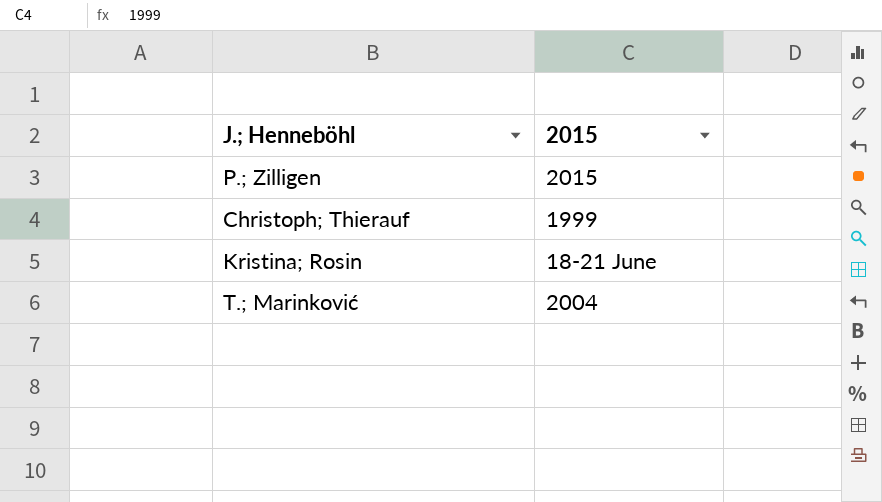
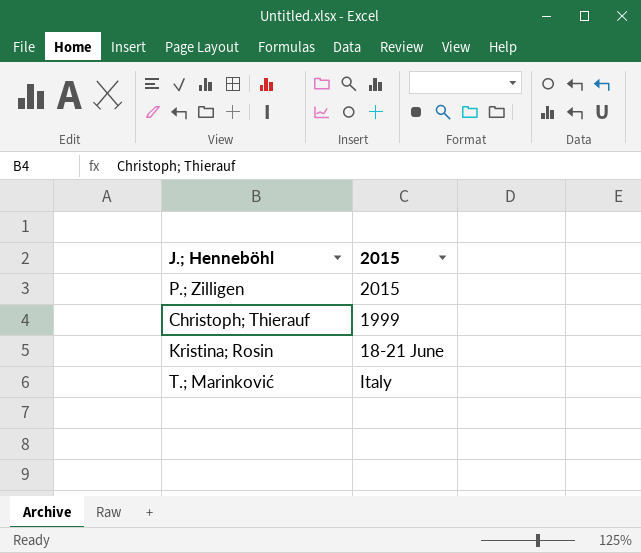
T.; Marinković | 2015: 2004 -> Italy

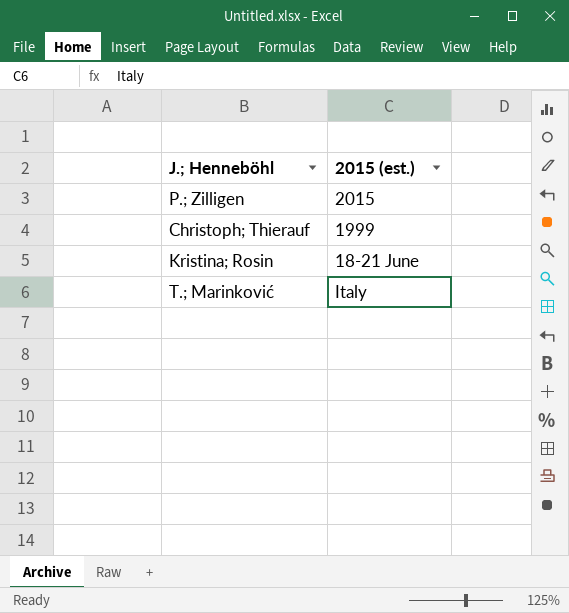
column name: 2015 -> 2015 (est.)

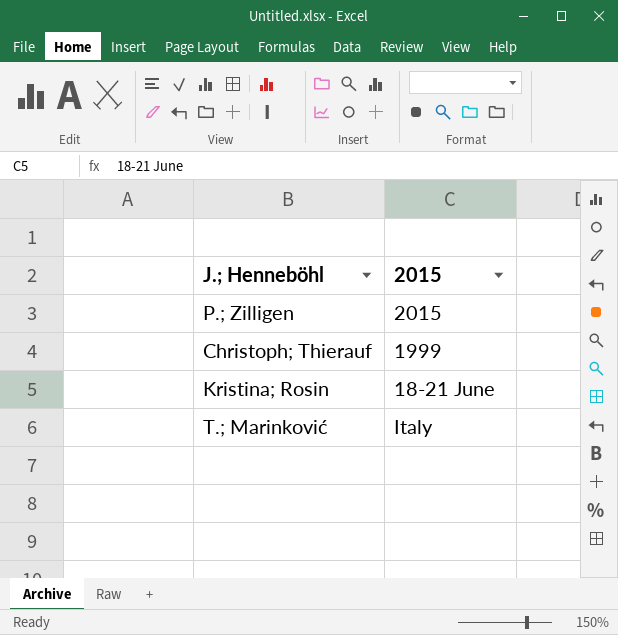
column name: 2015 (est.) -> 2015

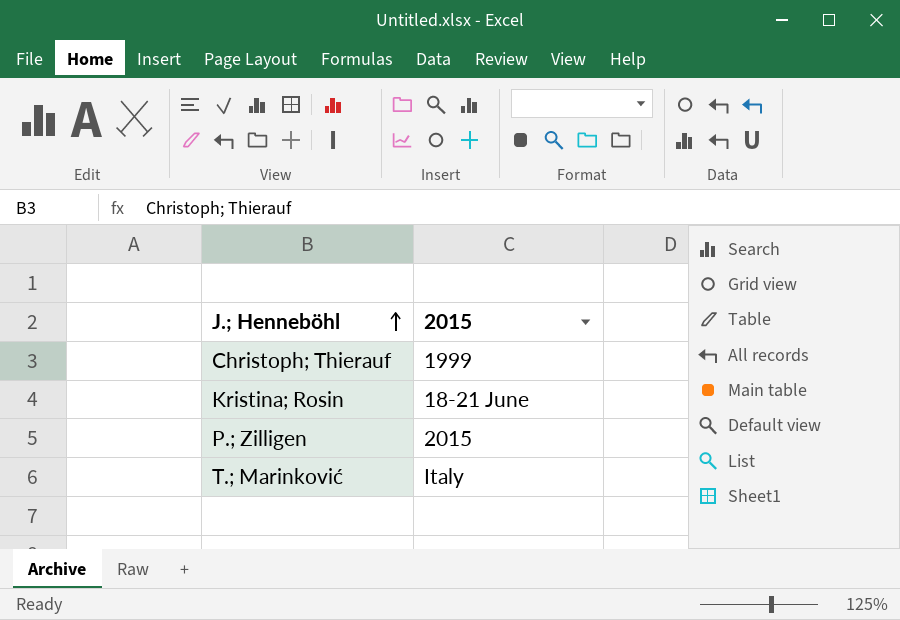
row order: none -> J.; Henneböhl ascending

